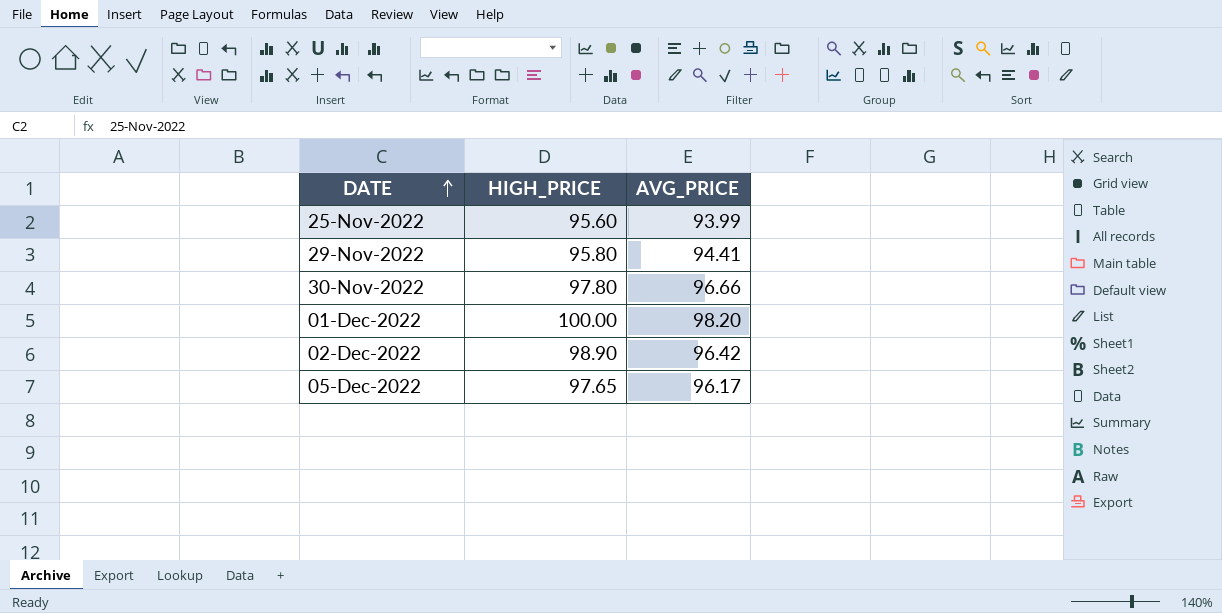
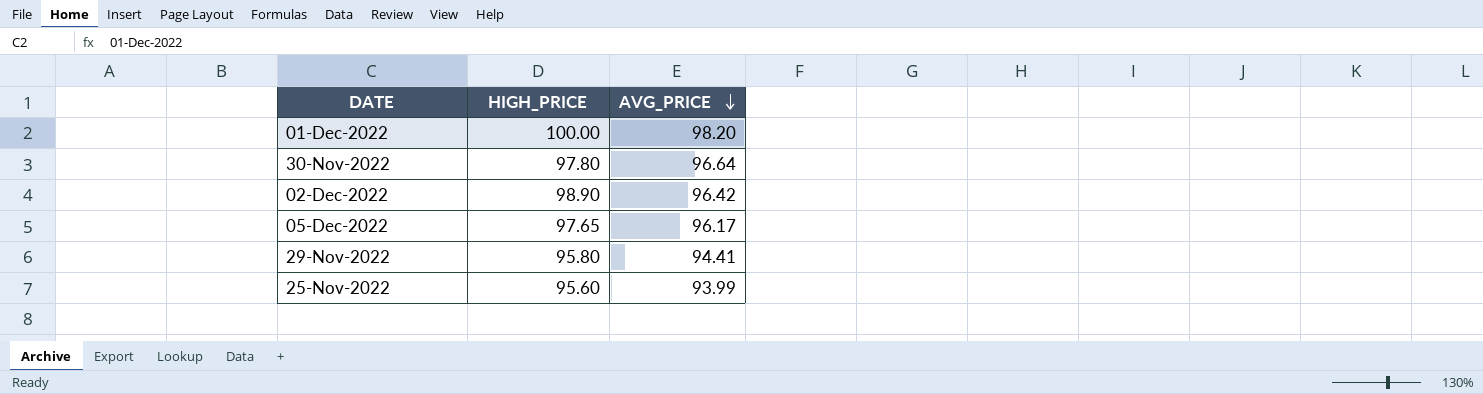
row order: DATE ascending -> AVG_PRICE descending
30-Nov-2022 | AVG_PRICE: 96.66 -> 96.64

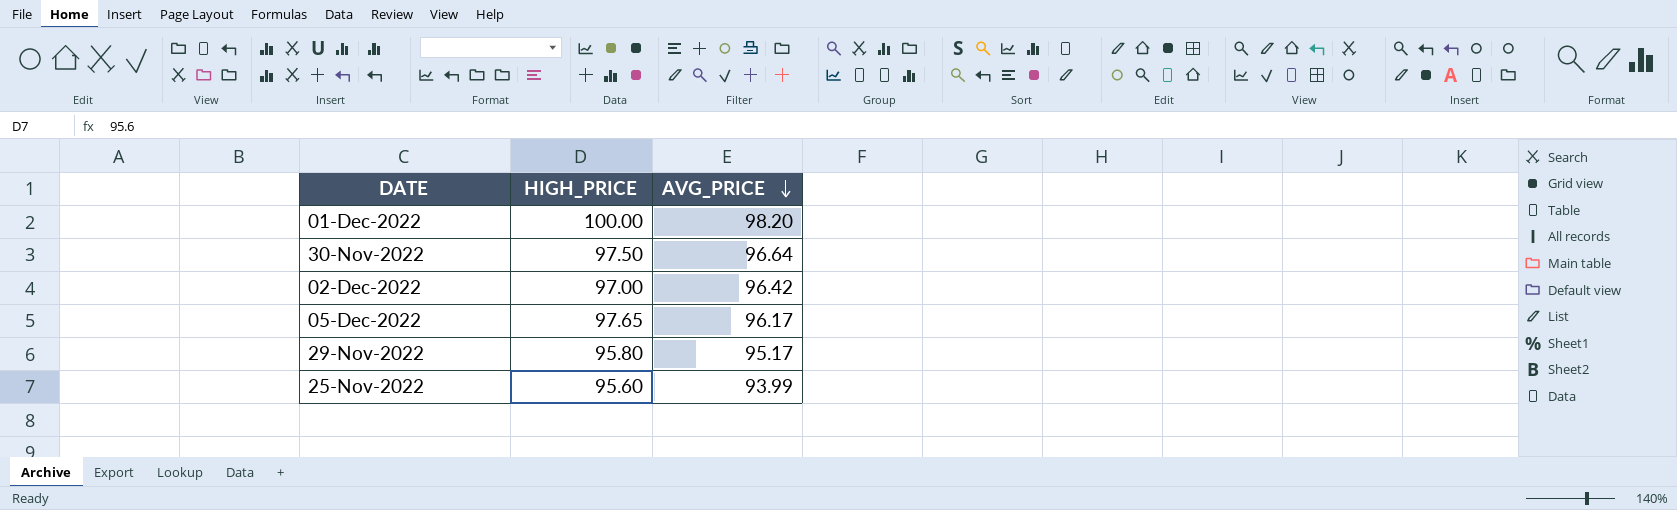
30-Nov-2022 | HIGH_PRICE: 97.80 -> 97.50
02-Dec-2022 | HIGH_PRICE: 98.90 -> 97.00
29-Nov-2022 | AVG_PRICE: 94.41 -> 95.17

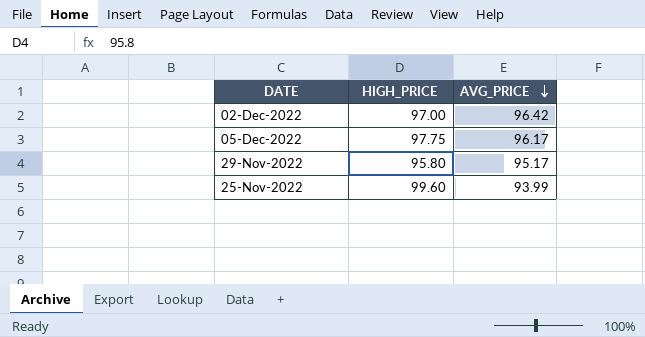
row 01-Dec-2022: 100.00 | 98.20 -> none
row 30-Nov-2022: 97.50 | 96.64 -> none
05-Dec-2022 | HIGH_PRICE: 97.65 -> 97.75
25-Nov-2022 | HIGH_PRICE: 95.60 -> 99.60

